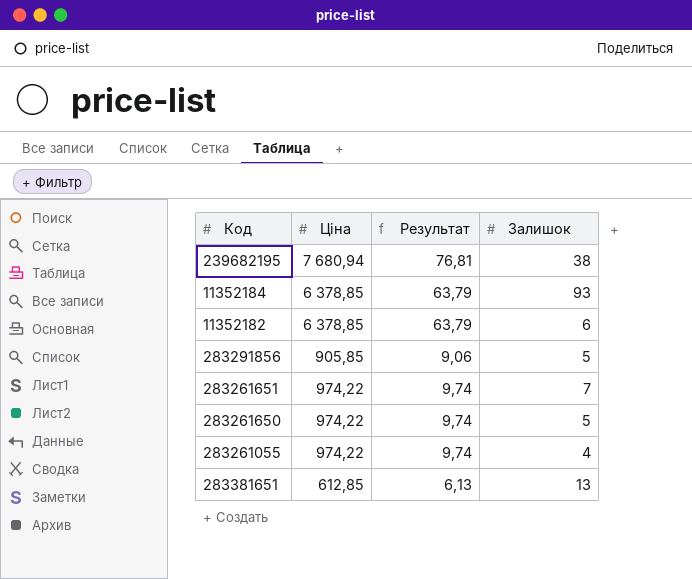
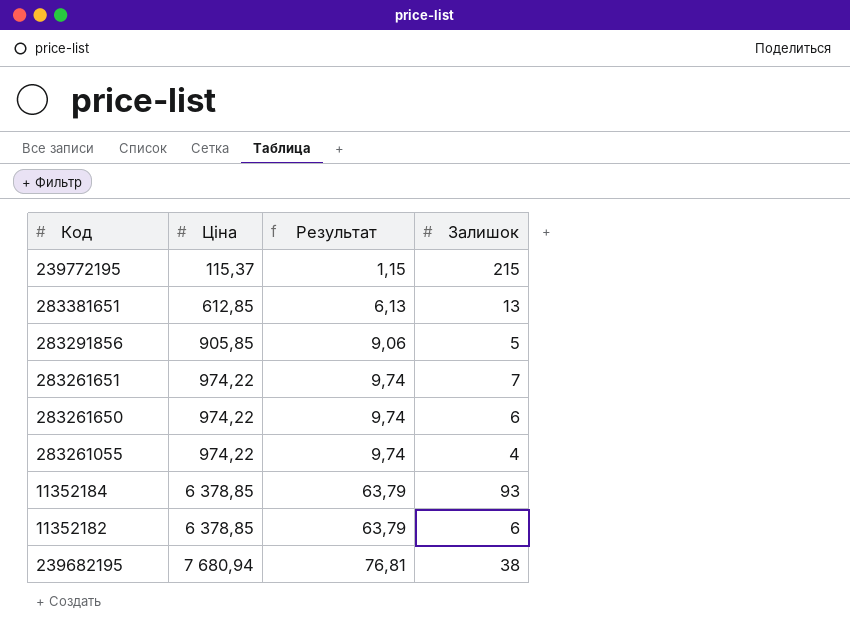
row order: none -> Ціна ascending
row 239772195: none -> 115,37 | 1,15 | 215
283261650 | Залишок: 5 -> 6

